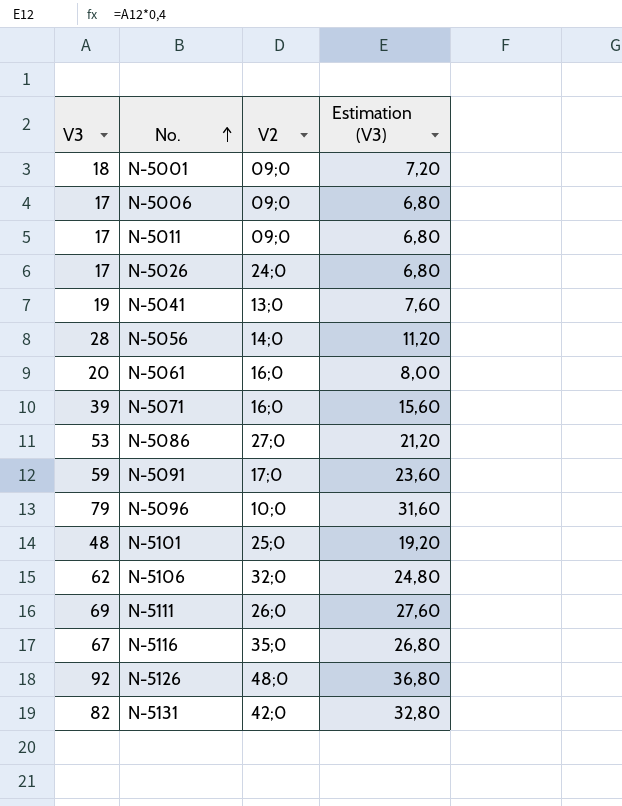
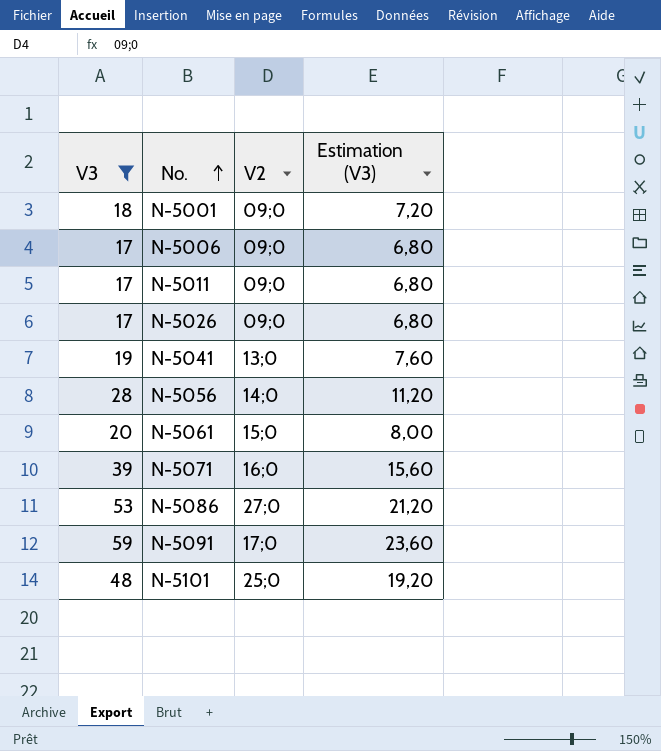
filter: none -> V3 <= 59
N-5026 | V2: 24;0 -> 09;0
N-5061 | V2: 16;0 -> 15;0

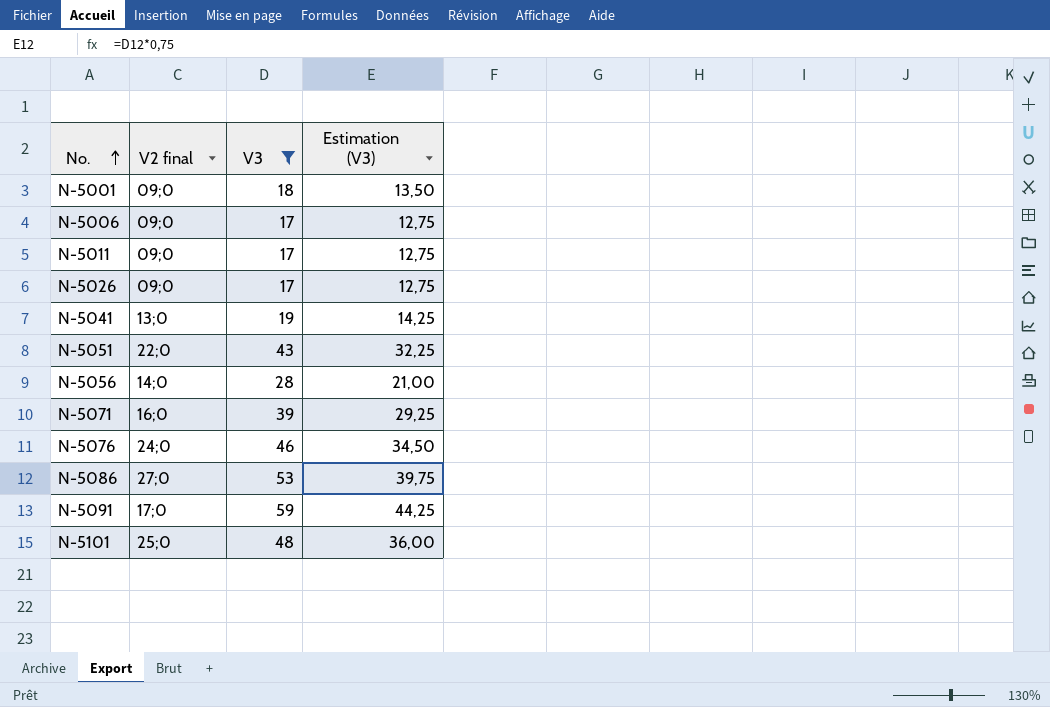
column name: V2 -> V2 final
column V3 | position: 1 -> 3
column Estimation (V3) | formula: [V3] * 0,4 -> [V3] * 0,75
row N-5061: 20 | 15;0 | 8,00 -> none
row N-5051: none -> 22;0 | 43 | 32,25
row N-5076: none -> 24;0 | 46 | 34,50

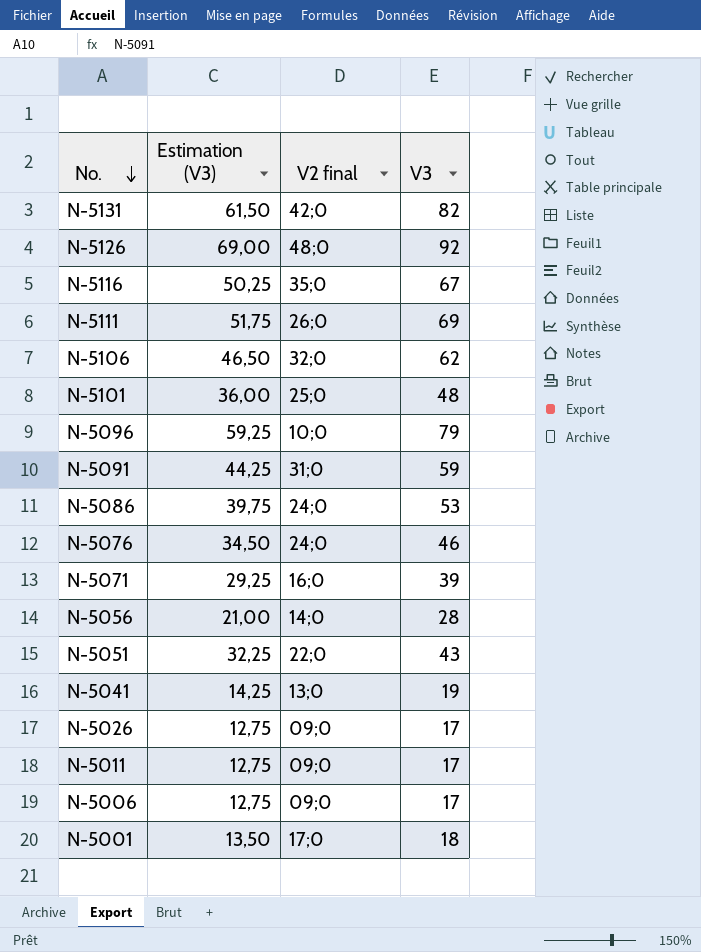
filter: V3 <= 59 -> none
row order: No. ascending -> No. descending
column Estimation (V3) | position: 4 -> 2
N-5091 | V2 final: 17;0 -> 31;0
N-5086 | V2 final: 27;0 -> 24;0
N-5001 | V2 final: 09;0 -> 17;0

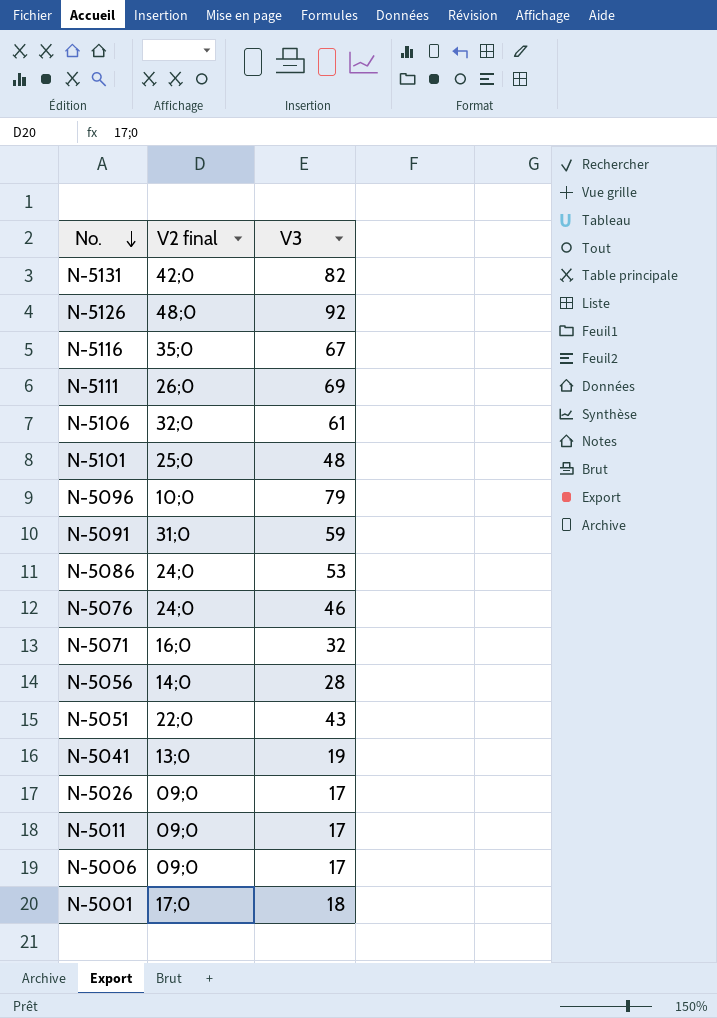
column Estimation (V3) | formula: [V3] * 0,75 -> none
N-5106 | V3: 62 -> 61
N-5071 | V3: 39 -> 32

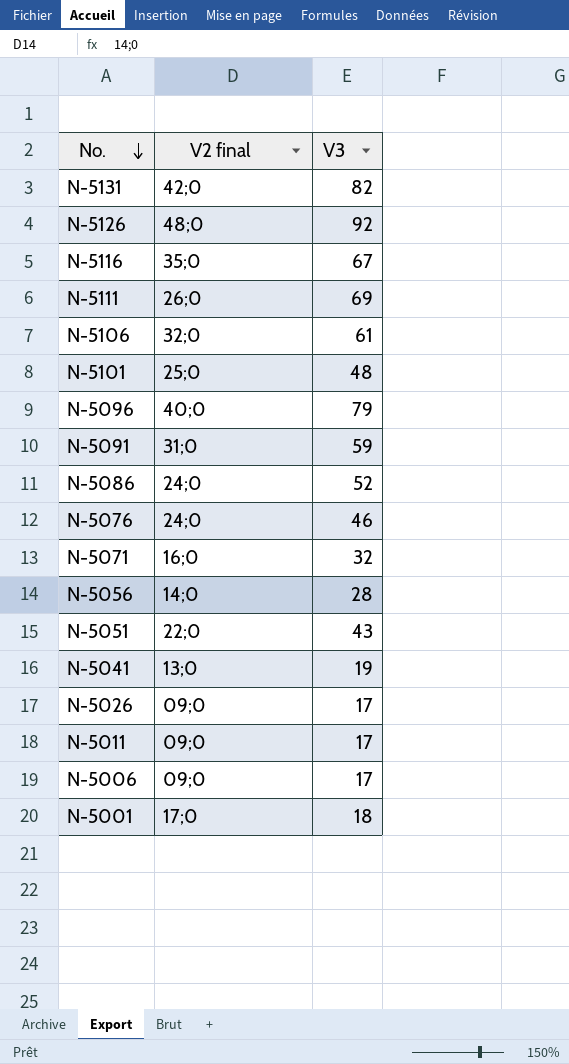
N-5096 | V2 final: 10;0 -> 40;0
N-5086 | V3: 53 -> 52

